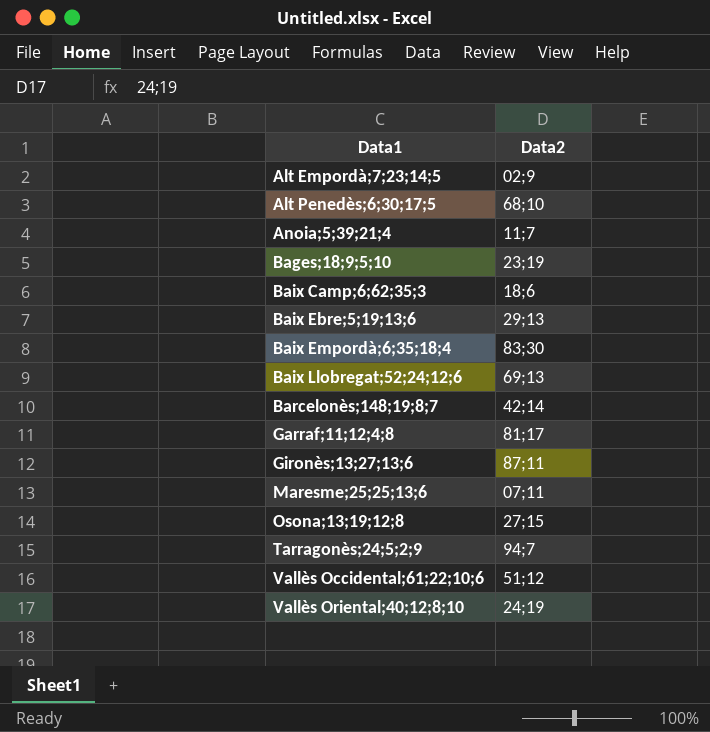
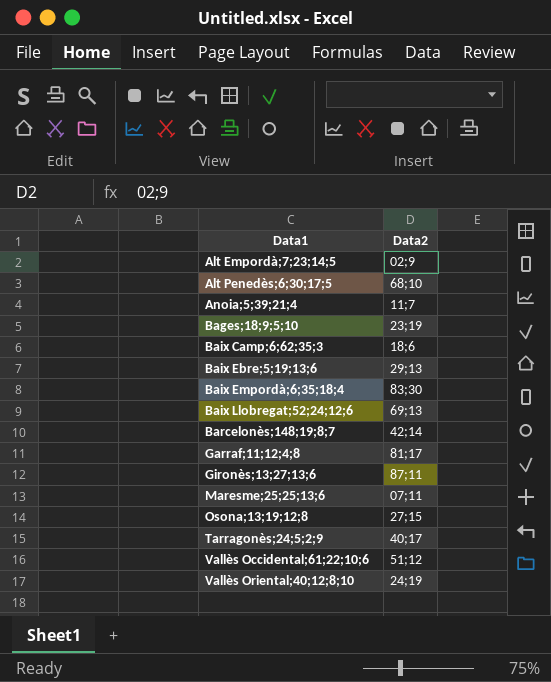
Tarragonès;24;5;2;9 | Data2: 94;7 -> 40;17

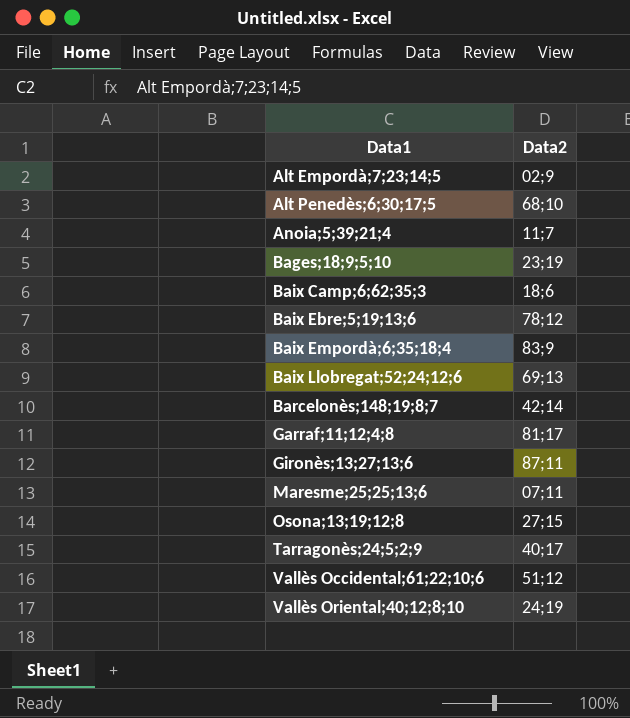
Baix Ebre;5;19;13;6 | Data2: 29;13 -> 78;12
Baix Empordà;6;35;18;4 | Data2: 83;30 -> 83;9

